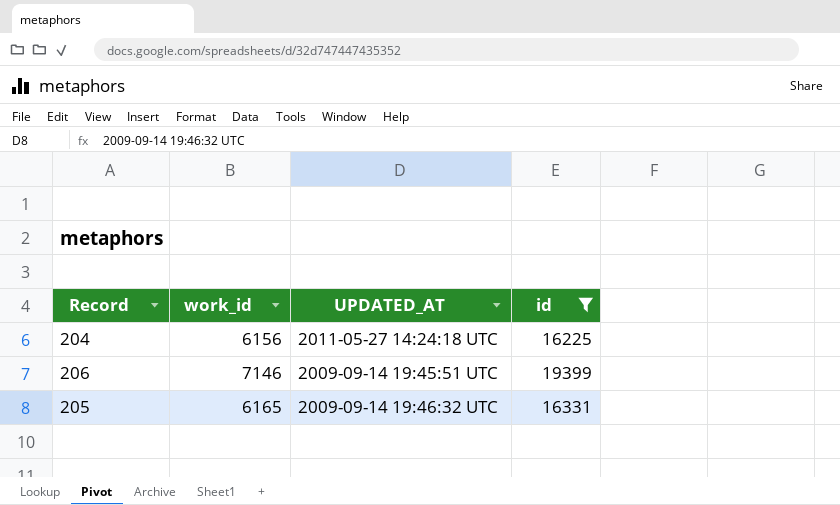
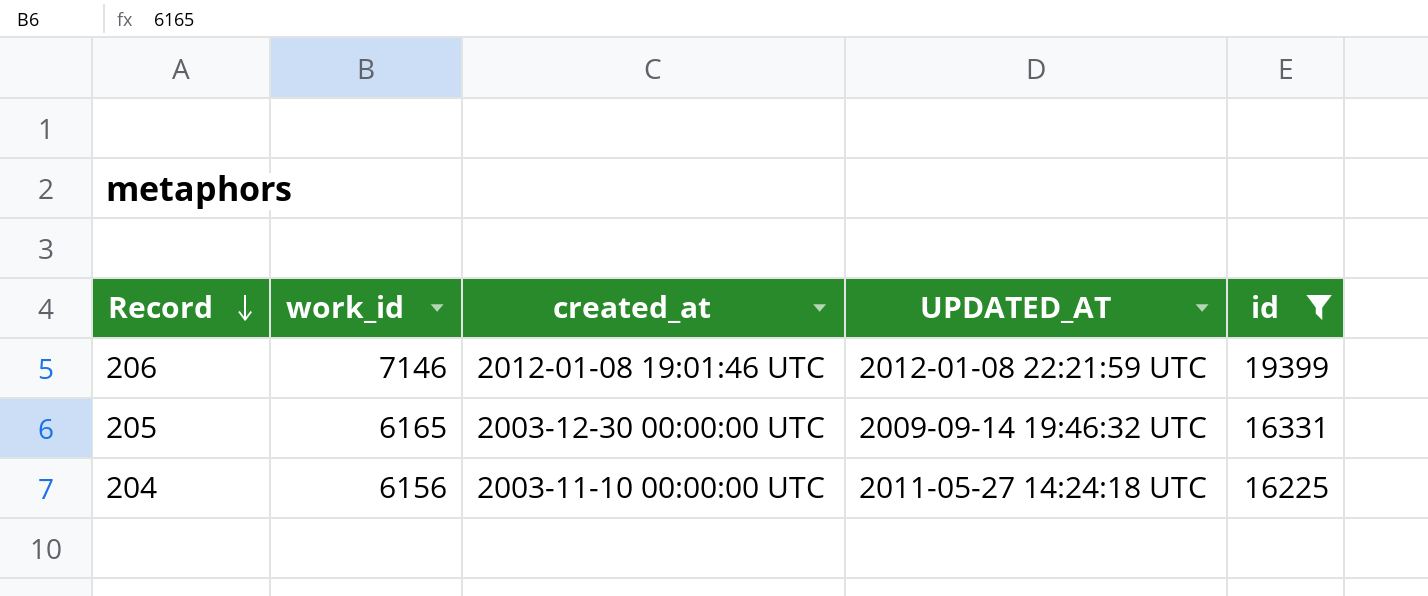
row order: none -> Record descending
column created_at | position: none -> 3
206 | UPDATED_AT: 2009-09-14 19:45:51 UTC -> 2012-01-08 22:21:59 UTC

